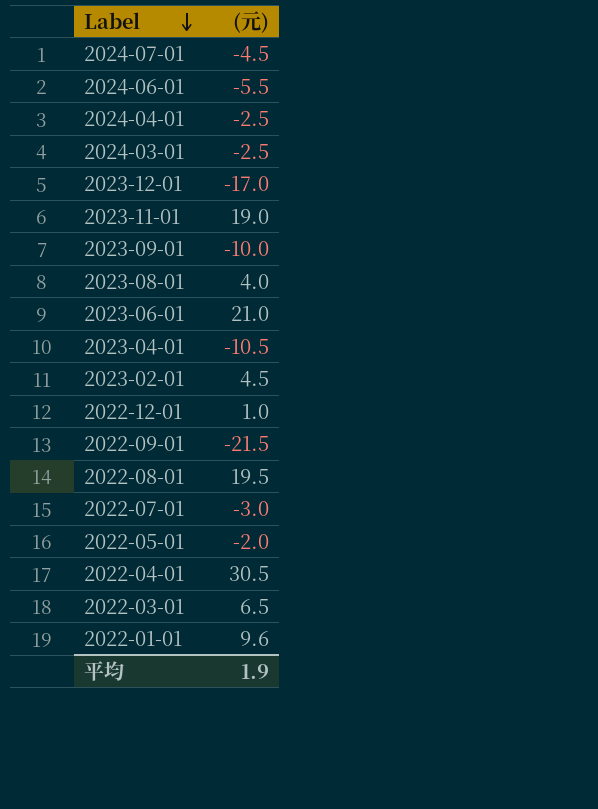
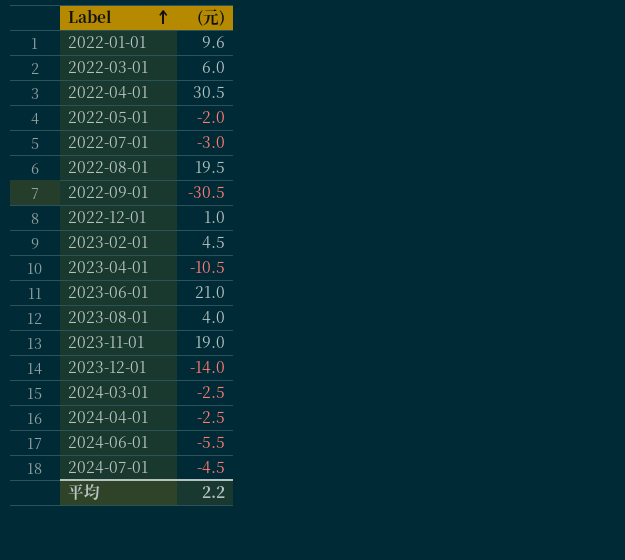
row order: Label descending -> Label ascending
row 2023-09-01: -10.0 -> none
2022-03-01 | (元): 6.5 -> 6.0
2022-09-01 | (元): -21.5 -> -30.5
2023-12-01 | (元): -17.0 -> -14.0
平均 | (元): 1.9 -> 2.2

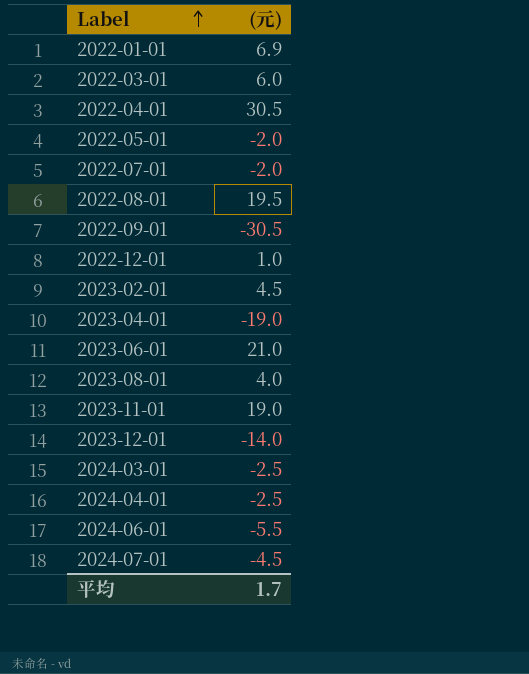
2022-01-01 | (元): 9.6 -> 6.9
2022-07-01 | (元): -3.0 -> -2.0
2023-04-01 | (元): -10.5 -> -19.0
平均 | (元): 2.2 -> 1.7

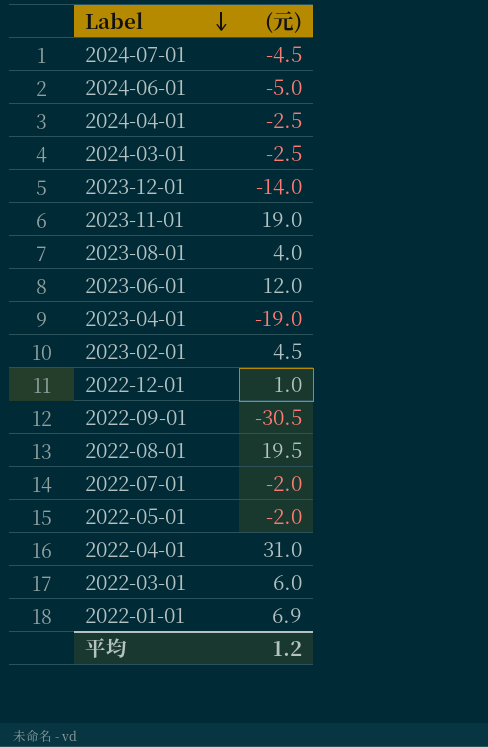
row order: Label ascending -> Label descending
2024-06-01 | (元): -5.5 -> -5.0
2023-06-01 | (元): 21.0 -> 12.0
2022-04-01 | (元): 30.5 -> 31.0
平均 | (元): 1.7 -> 1.2

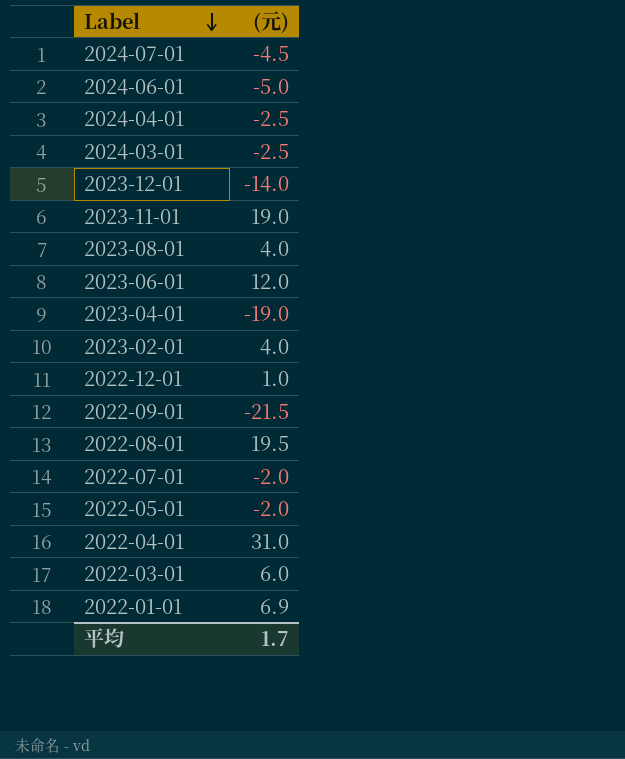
2023-02-01 | (元): 4.5 -> 4.0
2022-09-01 | (元): -30.5 -> -21.5
平均 | (元): 1.2 -> 1.7

